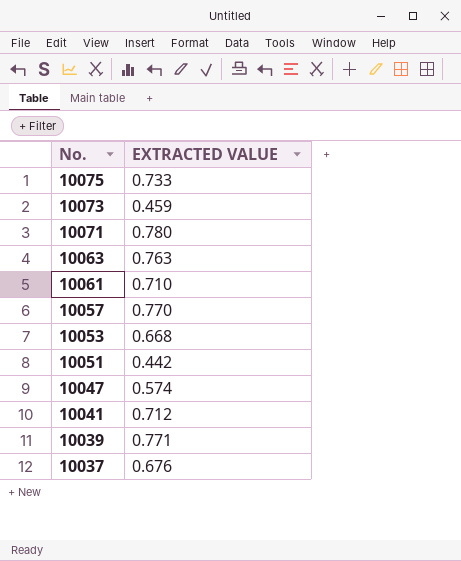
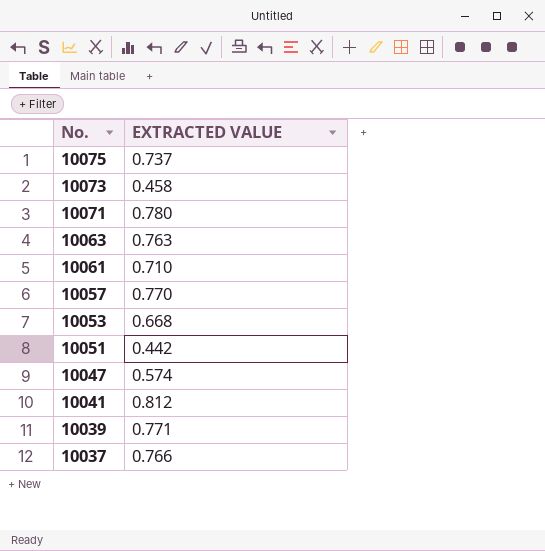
10075 | EXTRACTED VALUE: 0.733 -> 0.737
10073 | EXTRACTED VALUE: 0.459 -> 0.458
10041 | EXTRACTED VALUE: 0.712 -> 0.812
10037 | EXTRACTED VALUE: 0.676 -> 0.766

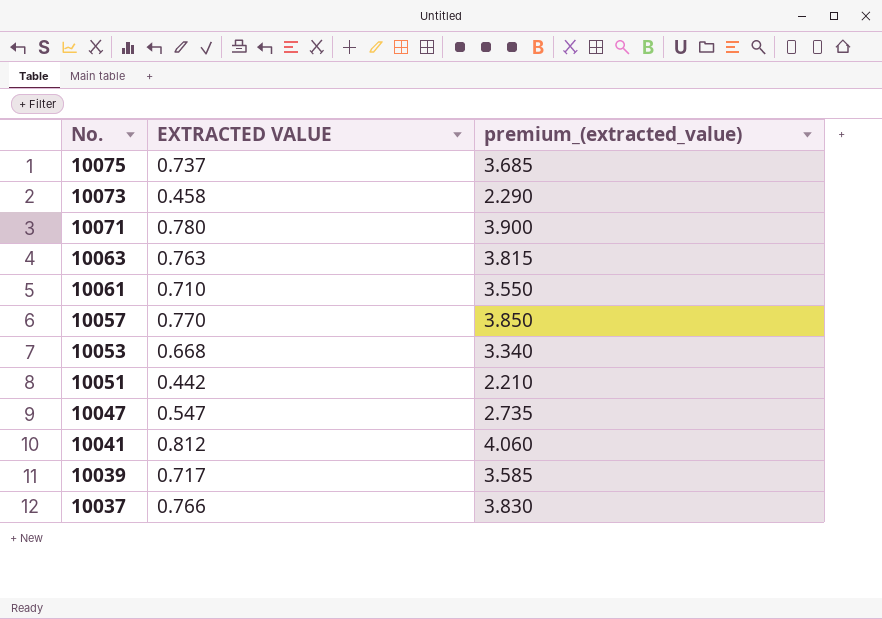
column premium_(extracted_value) | formula: none -> [EXTRACTED VALUE] * 5
10047 | EXTRACTED VALUE: 0.574 -> 0.547
10039 | EXTRACTED VALUE: 0.771 -> 0.717

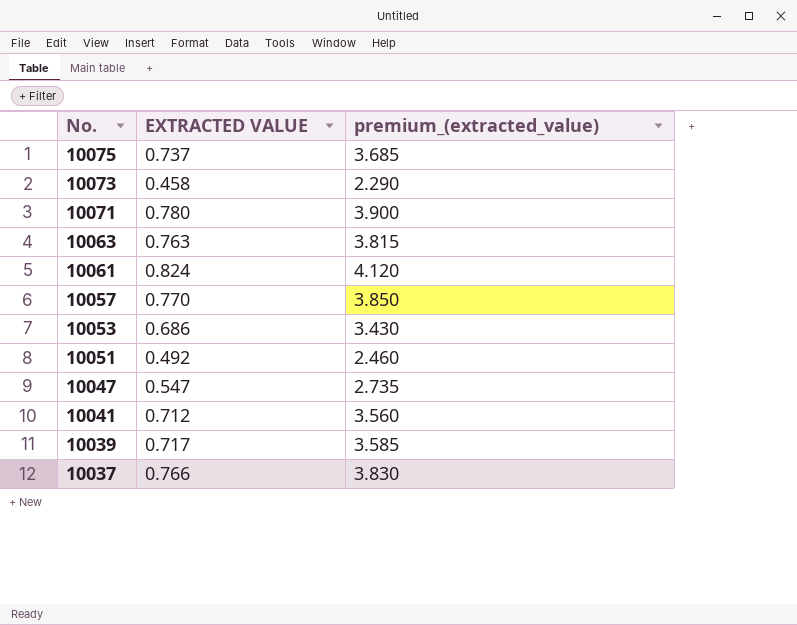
10061 | EXTRACTED VALUE: 0.710 -> 0.824
10061 | premium_(extracted_value): 3.550 -> 4.120
10053 | EXTRACTED VALUE: 0.668 -> 0.686
10053 | premium_(extracted_value): 3.340 -> 3.430
10051 | EXTRACTED VALUE: 0.442 -> 0.492
10051 | premium_(extracted_value): 2.210 -> 2.460
10041 | EXTRACTED VALUE: 0.812 -> 0.712
10041 | premium_(extracted_value): 4.060 -> 3.560

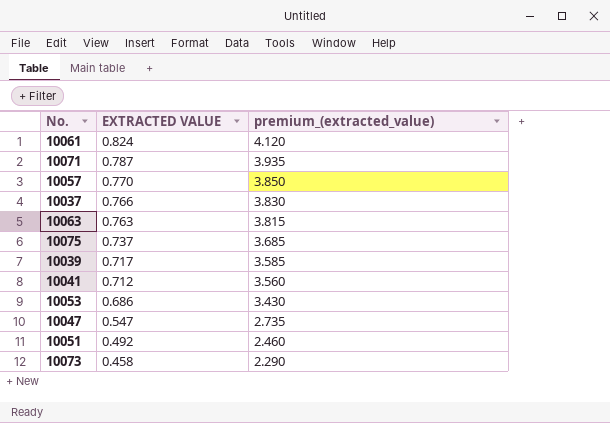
row order: No. descending -> EXTRACTED VALUE descending
10071 | EXTRACTED VALUE: 0.780 -> 0.787
10071 | premium_(extracted_value): 3.900 -> 3.935

